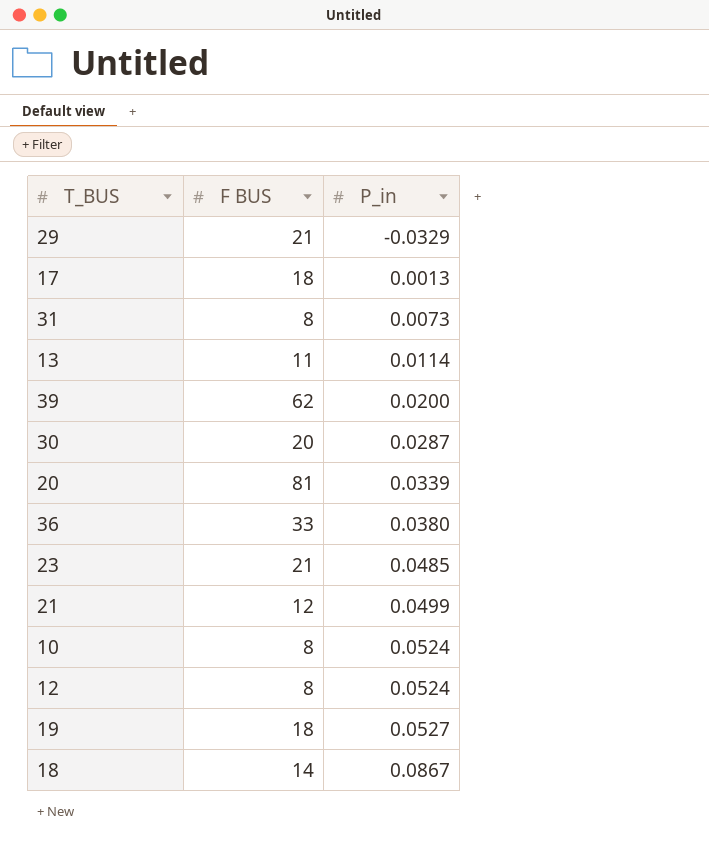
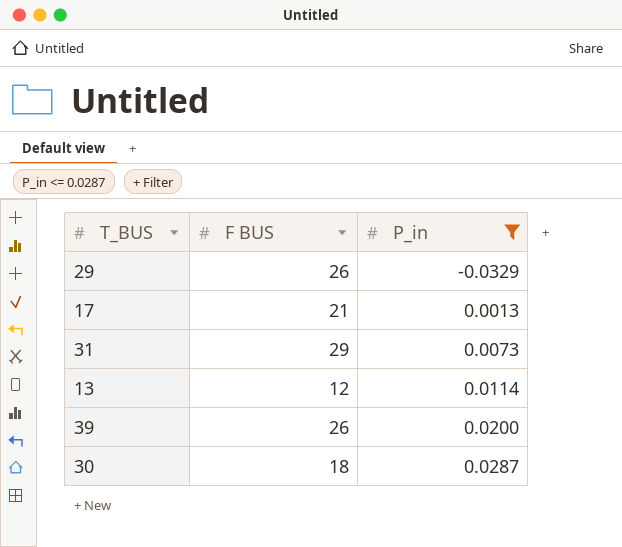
filter: none -> P_in <= 0.0287
29 | F BUS: 21 -> 26
17 | F BUS: 18 -> 21
31 | F BUS: 8 -> 29
13 | F BUS: 11 -> 12
39 | F BUS: 62 -> 26
30 | F BUS: 20 -> 18

